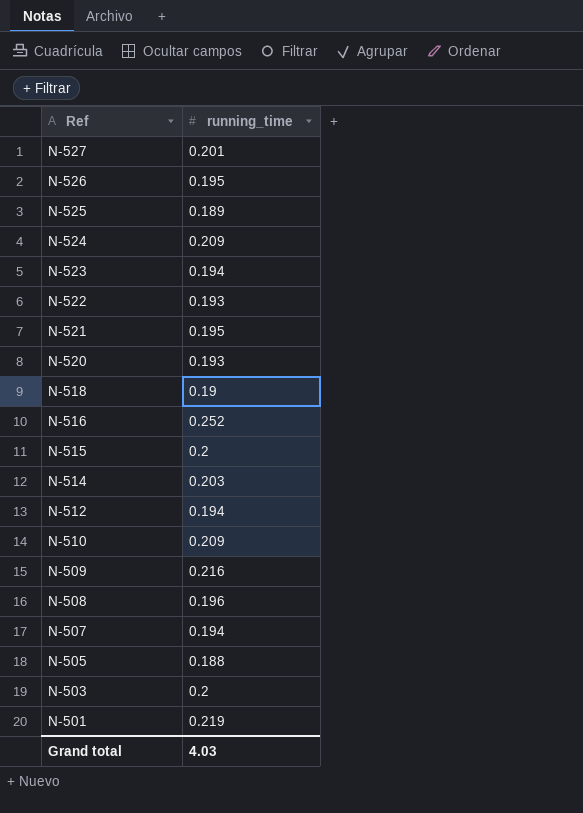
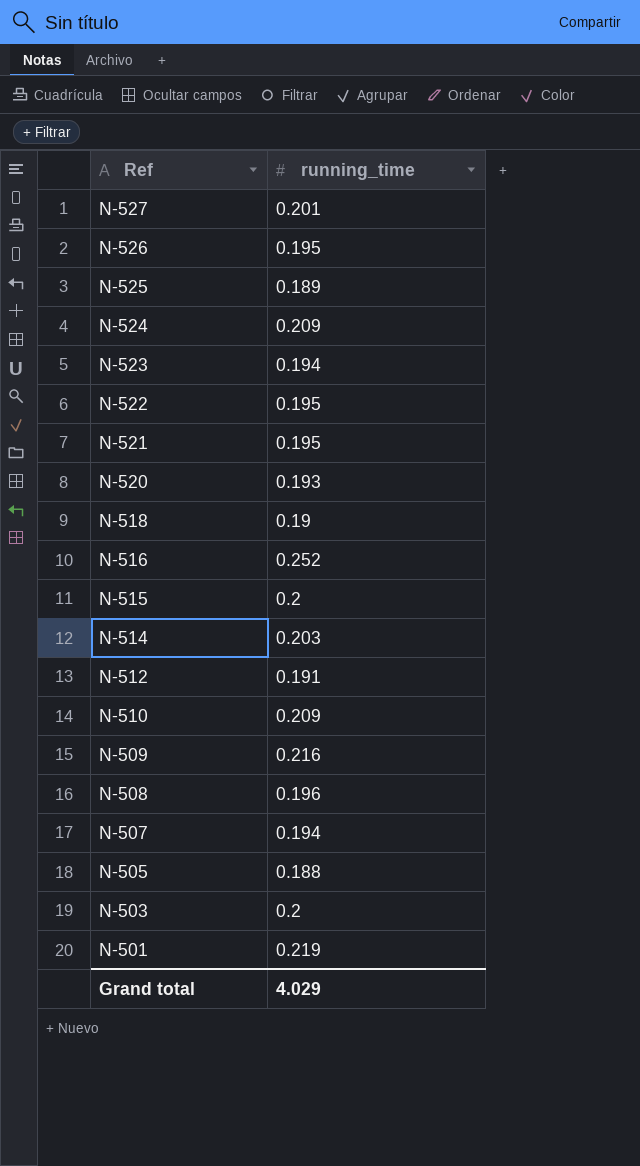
N-522 | running_time: 0.193 -> 0.195
N-512 | running_time: 0.194 -> 0.191
Grand total | running_time: 4.03 -> 4.029

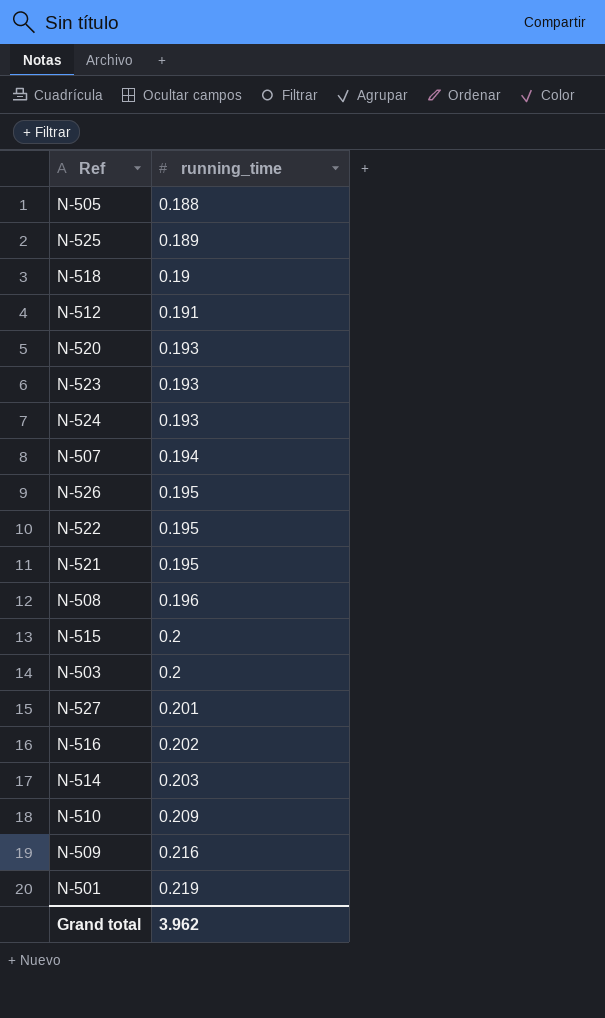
row order: Ref descending -> running_time ascending
N-523 | running_time: 0.194 -> 0.193
N-524 | running_time: 0.209 -> 0.193
N-516 | running_time: 0.252 -> 0.202
Grand total | running_time: 4.029 -> 3.962

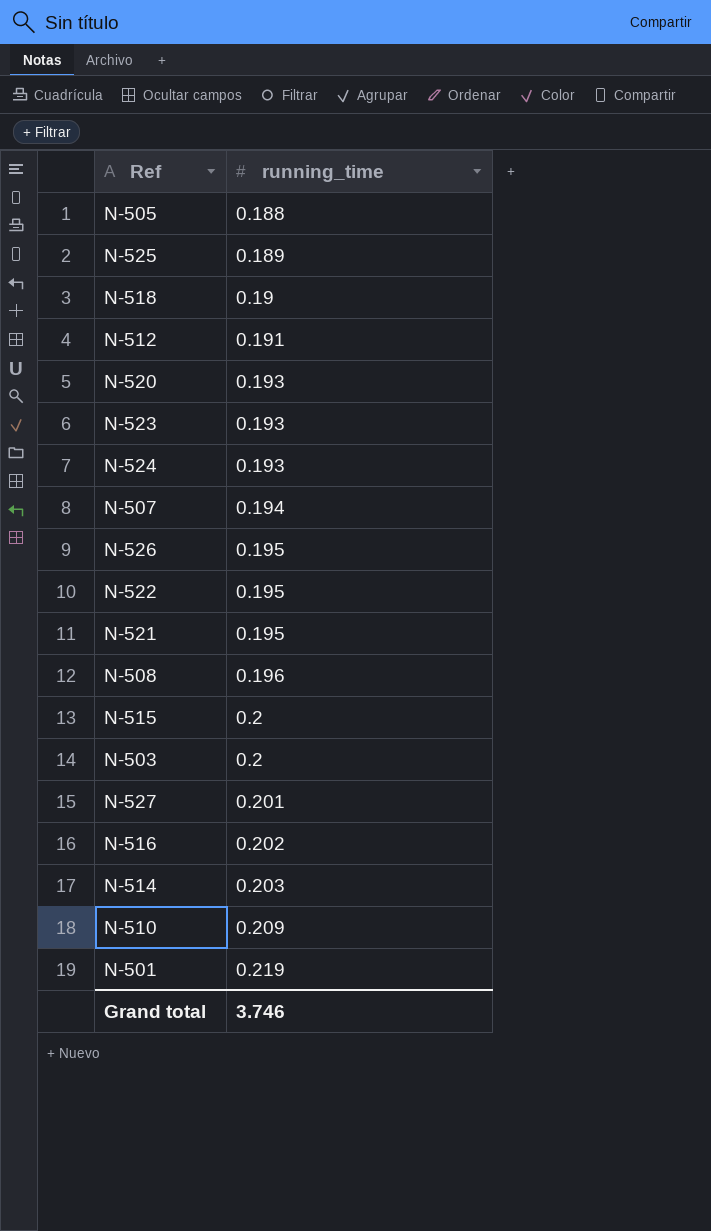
row N-509: 0.216 -> none
Grand total | running_time: 3.962 -> 3.746

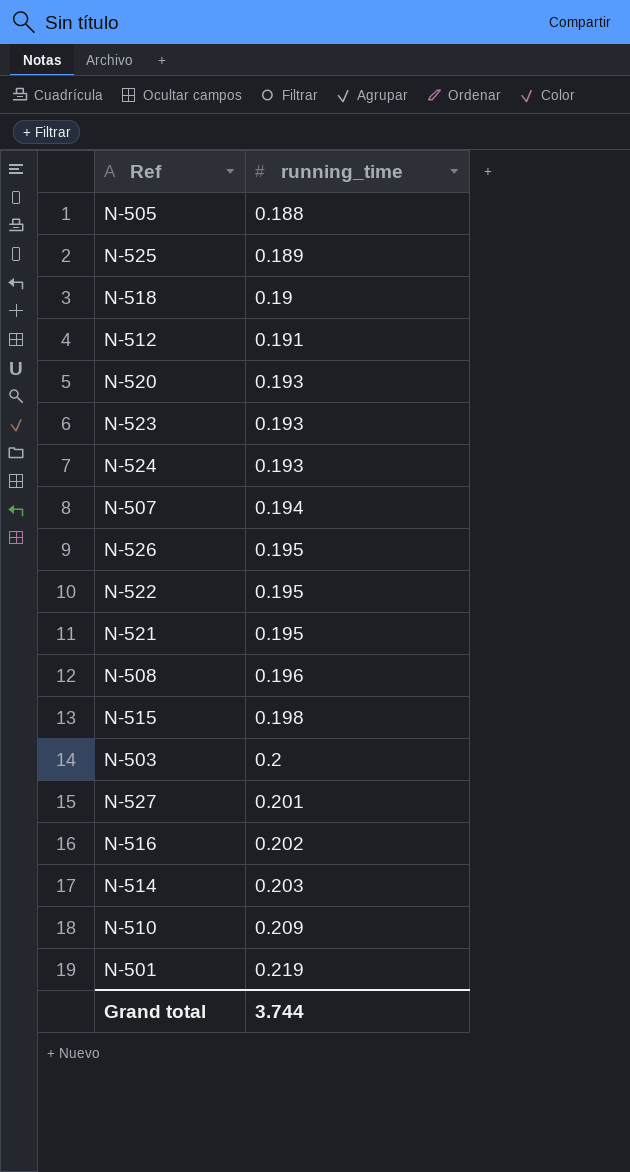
N-515 | running_time: 0.2 -> 0.198
Grand total | running_time: 3.746 -> 3.744

